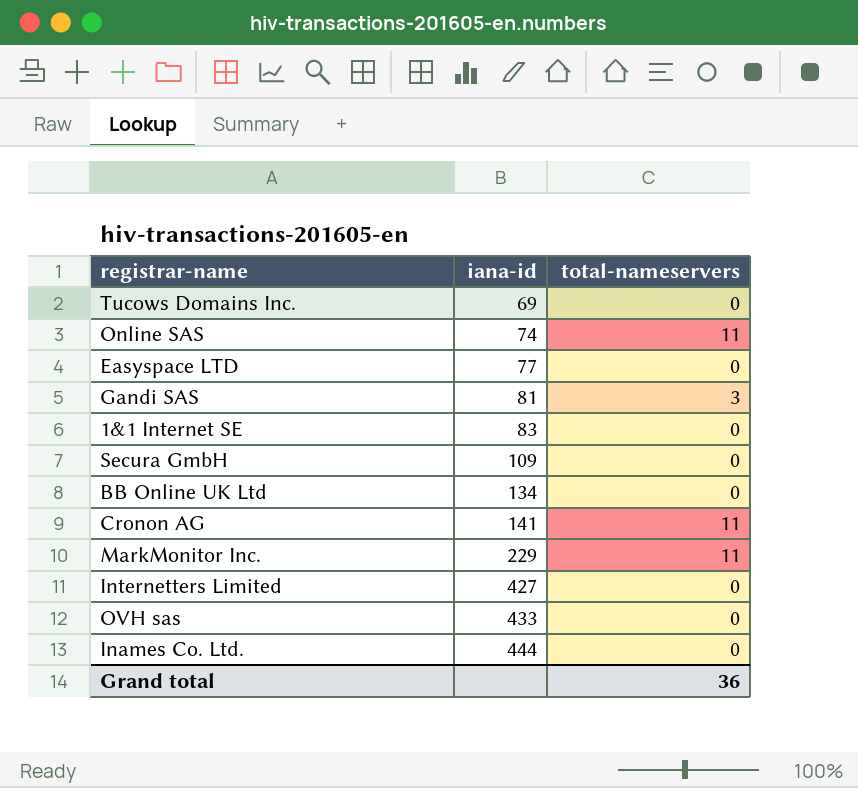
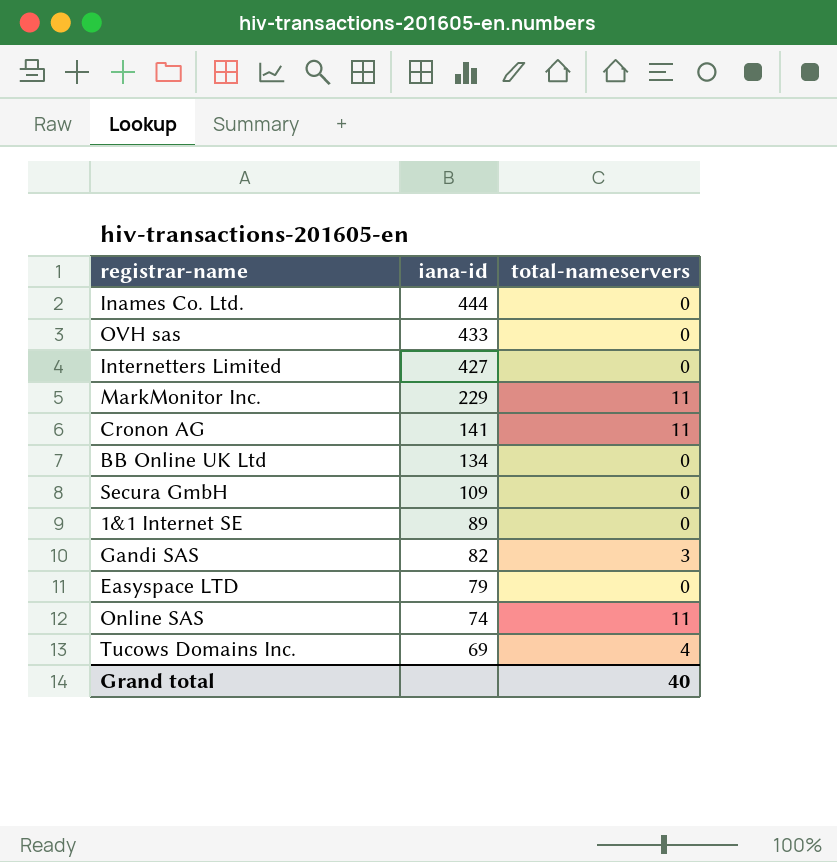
row order: iana-id ascending -> iana-id descending
1&1 Internet SE | iana-id: 83 -> 89
Gandi SAS | iana-id: 81 -> 82
Easyspace LTD | iana-id: 77 -> 79
Tucows Domains Inc. | total-nameservers: 0 -> 4
Grand total | total-nameservers: 36 -> 40

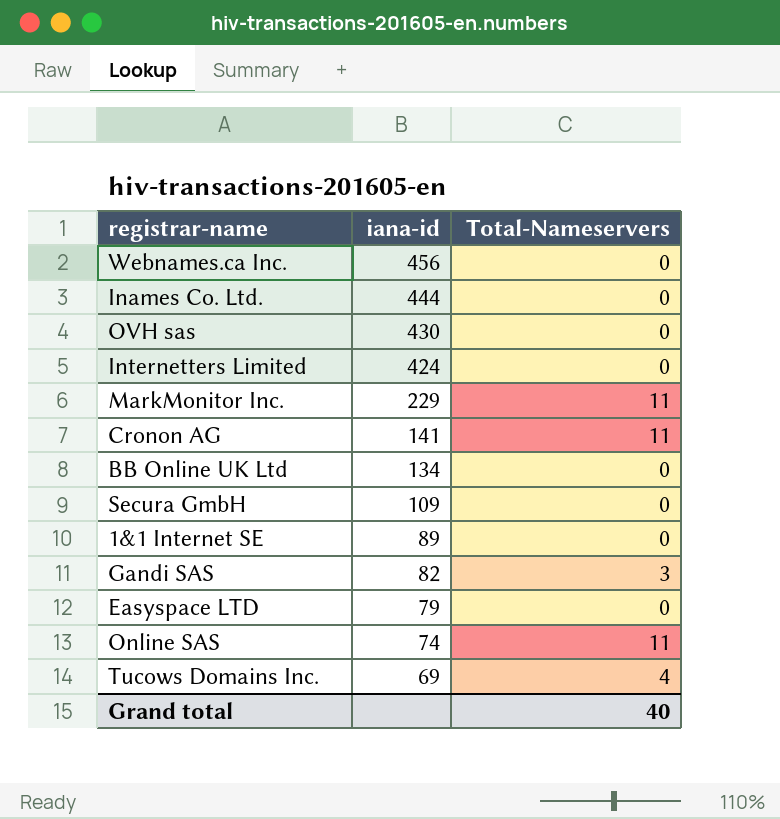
column name: total-nameservers -> Total-Nameservers
row Webnames.ca Inc.: none -> 456 | 0
OVH sas | iana-id: 433 -> 430
Internetters Limited | iana-id: 427 -> 424

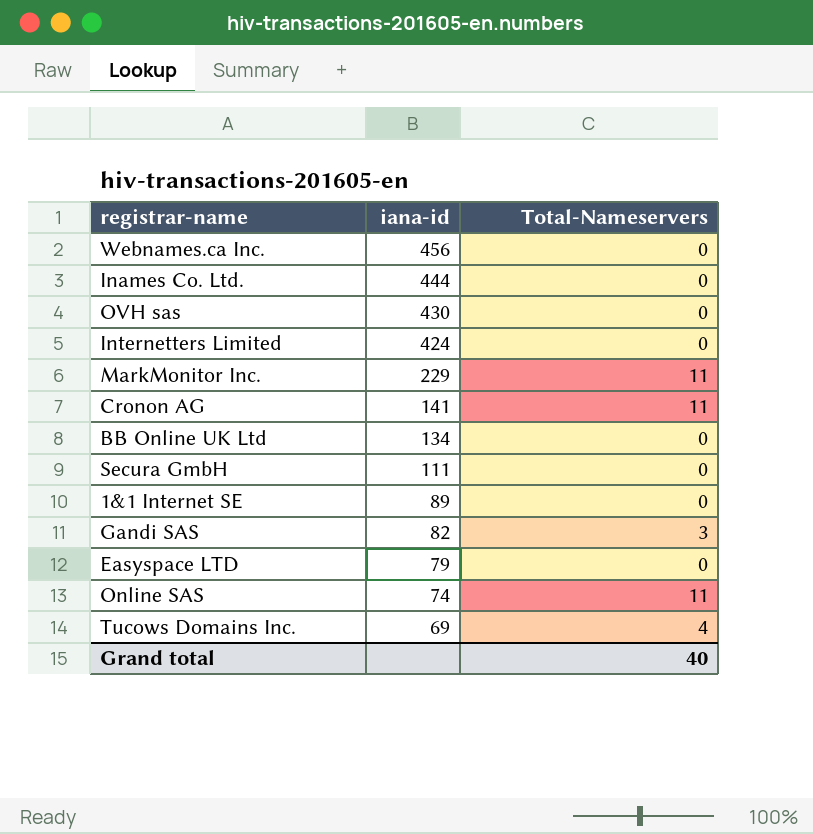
Secura GmbH | iana-id: 109 -> 111

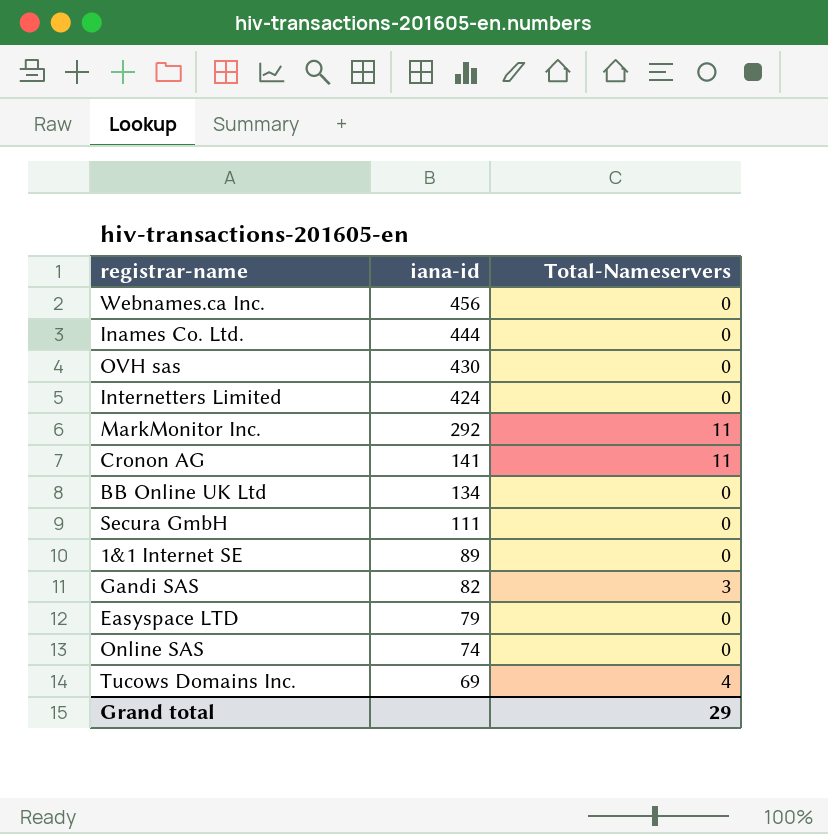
MarkMonitor Inc. | iana-id: 229 -> 292
Online SAS | Total-Nameservers: 11 -> 0
Grand total | Total-Nameservers: 40 -> 29

